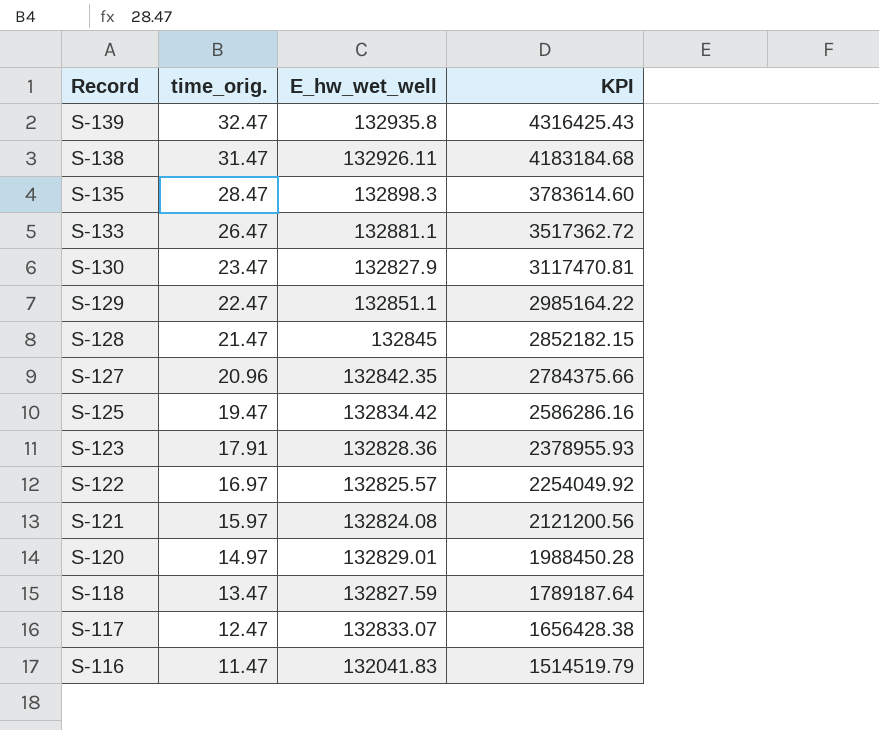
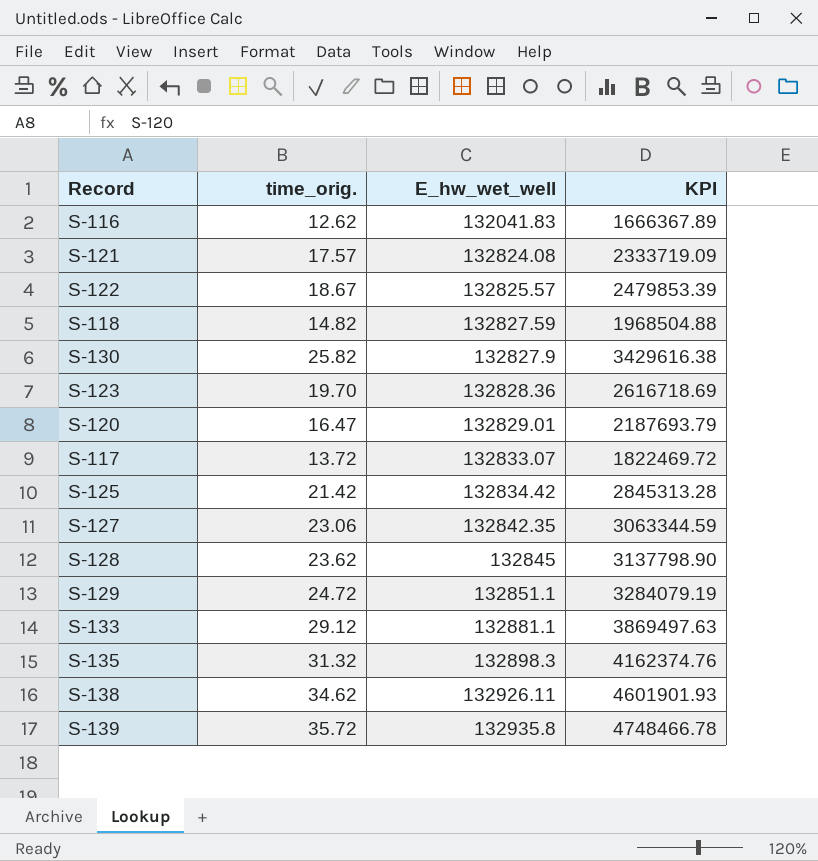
row order: Record descending -> E_hw_wet_well ascending
S-116 | time_orig.: 11.47 -> 12.62
S-116 | KPI: 1514519.79 -> 1666367.89
S-121 | time_orig.: 15.97 -> 17.57
S-121 | KPI: 2121200.56 -> 2333719.09
S-122 | time_orig.: 16.97 -> 18.67
S-122 | KPI: 2254049.92 -> 2479853.39
S-118 | time_orig.: 13.47 -> 14.82
S-118 | KPI: 1789187.64 -> 1968504.88
S-130 | time_orig.: 23.47 -> 25.82
S-130 | KPI: 3117470.81 -> 3429616.38
S-123 | time_orig.: 17.91 -> 19.70
S-123 | KPI: 2378955.93 -> 2616718.69
S-120 | time_orig.: 14.97 -> 16.47
S-120 | KPI: 1988450.28 -> 2187693.79
S-117 | time_orig.: 12.47 -> 13.72
S-117 | KPI: 1656428.38 -> 1822469.72
S-125 | time_orig.: 19.47 -> 21.42
S-125 | KPI: 2586286.16 -> 2845313.28
S-127 | time_orig.: 20.96 -> 23.06
S-127 | KPI: 2784375.66 -> 3063344.59
S-128 | time_orig.: 21.47 -> 23.62
S-128 | KPI: 2852182.15 -> 3137798.90
S-129 | time_orig.: 22.47 -> 24.72
S-129 | KPI: 2985164.22 -> 3284079.19
S-133 | time_orig.: 26.47 -> 29.12
S-133 | KPI: 3517362.72 -> 3869497.63
S-135 | time_orig.: 28.47 -> 31.32
S-135 | KPI: 3783614.60 -> 4162374.76
S-138 | time_orig.: 31.47 -> 34.62
S-138 | KPI: 4183184.68 -> 4601901.93
S-139 | time_orig.: 32.47 -> 35.72
S-139 | KPI: 4316425.43 -> 4748466.78

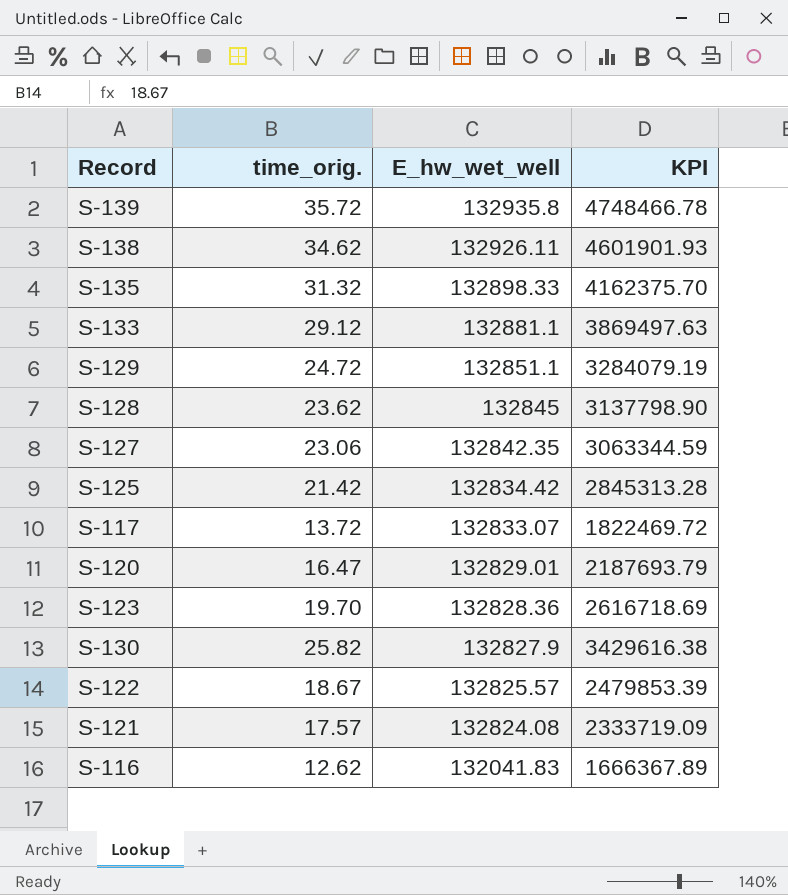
row order: E_hw_wet_well ascending -> E_hw_wet_well descending
row S-118: 14.82 | 132827.59 | 1968504.88 -> none
S-135 | E_hw_wet_well: 132898.3 -> 132898.33
S-135 | KPI: 4162374.76 -> 4162375.70

